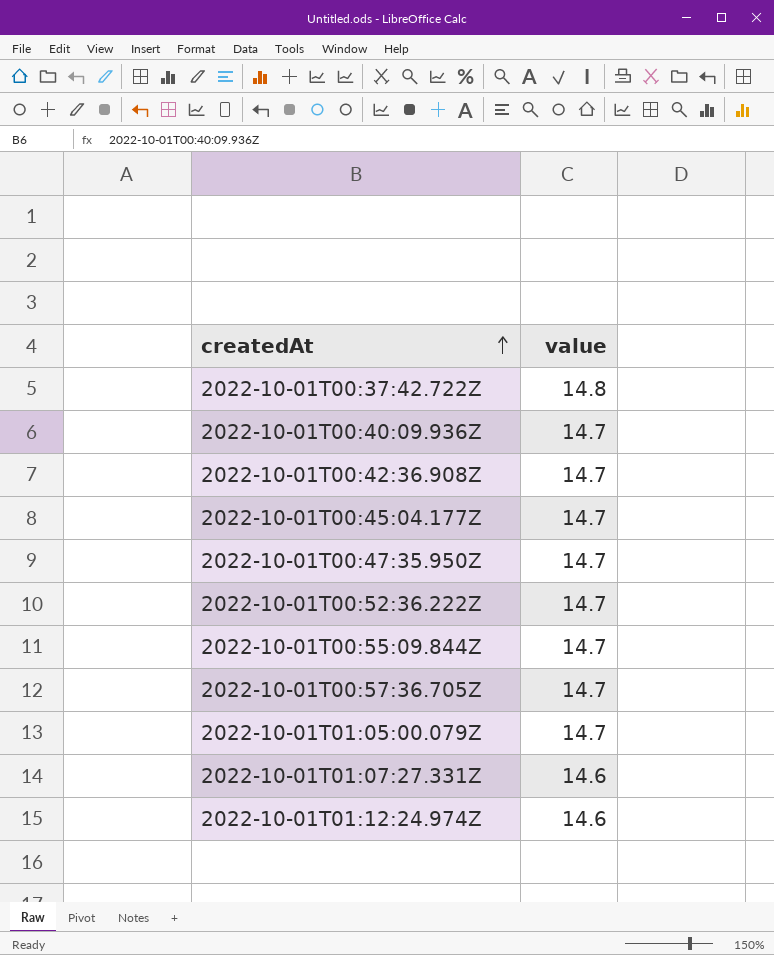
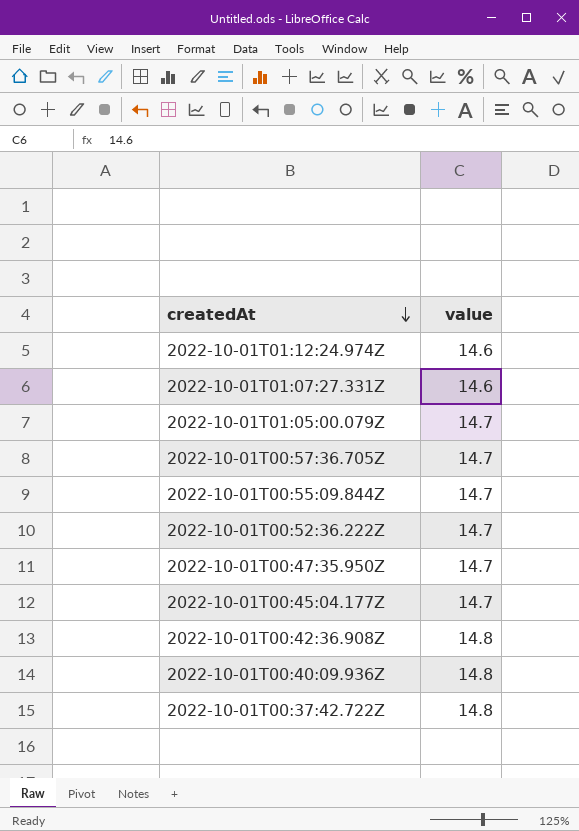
row order: createdAt ascending -> createdAt descending
2022-10-01T00:42:36.908Z | value: 14.7 -> 14.8
2022-10-01T00:40:09.936Z | value: 14.7 -> 14.8

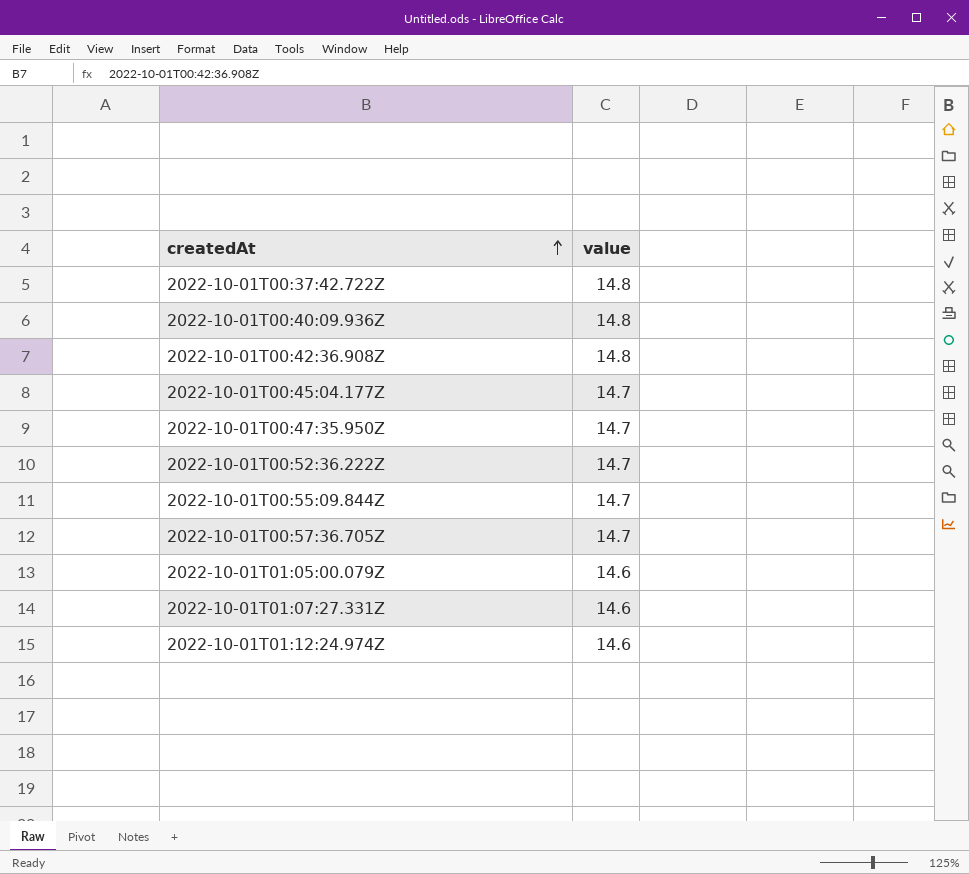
row order: createdAt descending -> createdAt ascending
2022-10-01T01:05:00.079Z | value: 14.7 -> 14.6

